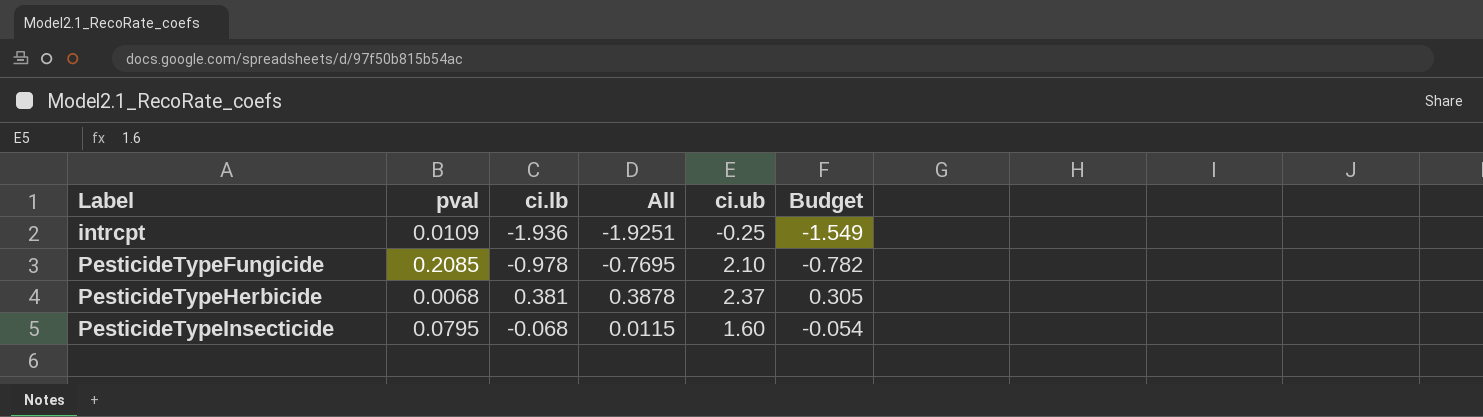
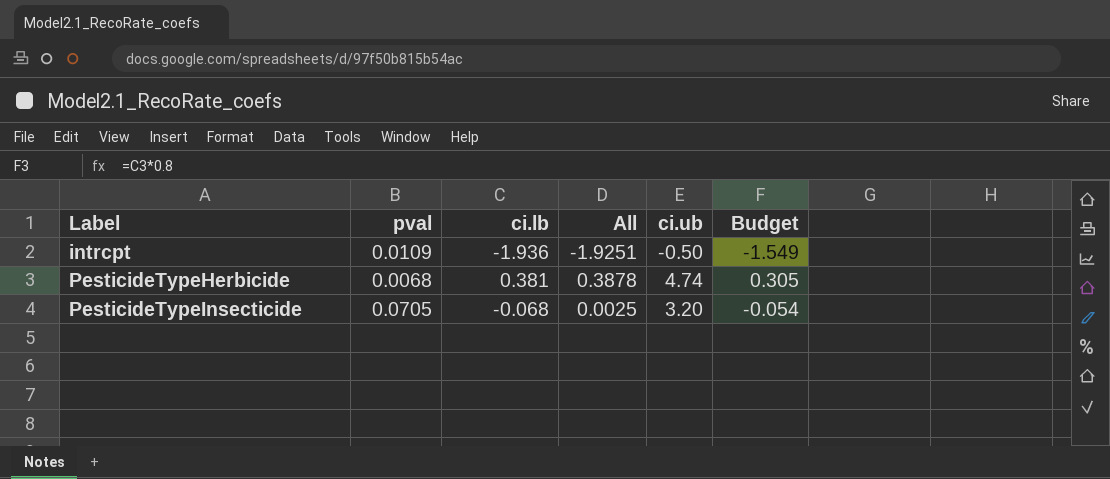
row PesticideTypeFungicide: 0.2085 | -0.978 | -0.7695 | 2.10 | -0.782 -> none
intrcpt | ci.ub: -0.25 -> -0.50
PesticideTypeHerbicide | ci.ub: 2.37 -> 4.74
PesticideTypeInsecticide | pval: 0.0795 -> 0.0705
PesticideTypeInsecticide | All: 0.0115 -> 0.0025
PesticideTypeInsecticide | ci.ub: 1.60 -> 3.20

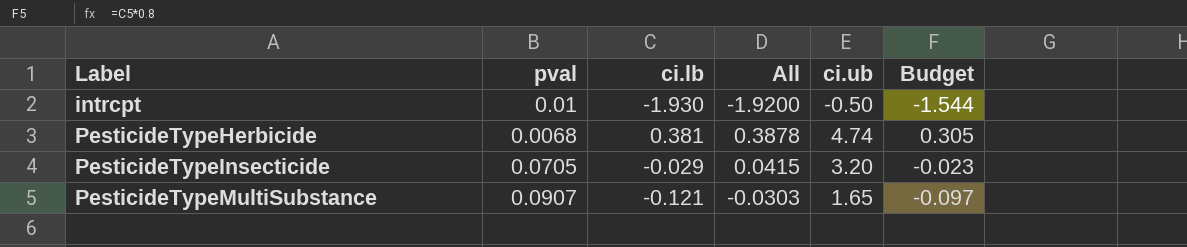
intrcpt | pval: 0.0109 -> 0.01
intrcpt | ci.lb: -1.936 -> -1.930
intrcpt | All: -1.9251 -> -1.9200
intrcpt | Budget: -1.549 -> -1.544
PesticideTypeInsecticide | ci.lb: -0.068 -> -0.029
PesticideTypeInsecticide | All: 0.0025 -> 0.0415
PesticideTypeInsecticide | Budget: -0.054 -> -0.023
row PesticideTypeMultiSubstance: none -> 0.0907 | -0.121 | -0.0303 | 1.65 | -0.097

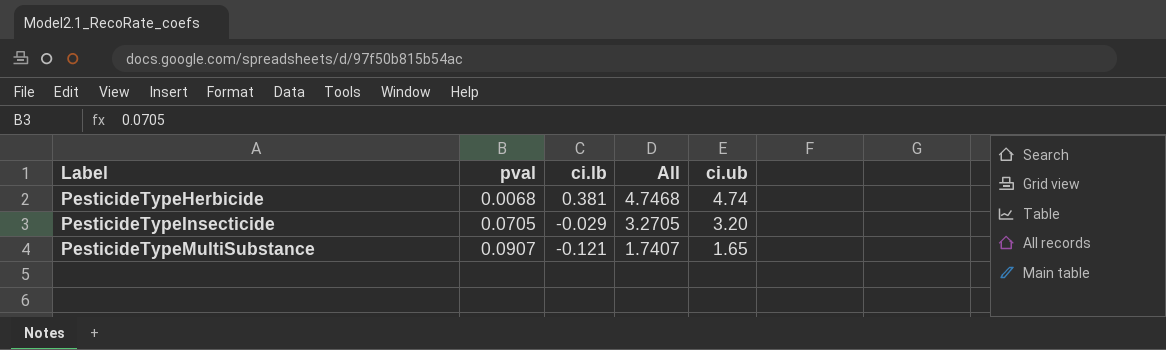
column Budget | formula: [ci.lb] * 0.8 -> none
column All | formula: [pval] + [ci.lb] -> [pval] + [ci.ub]
row intrcpt: 0.01 | -1.930 | -1.9200 | -0.50 | -1.544 -> none

